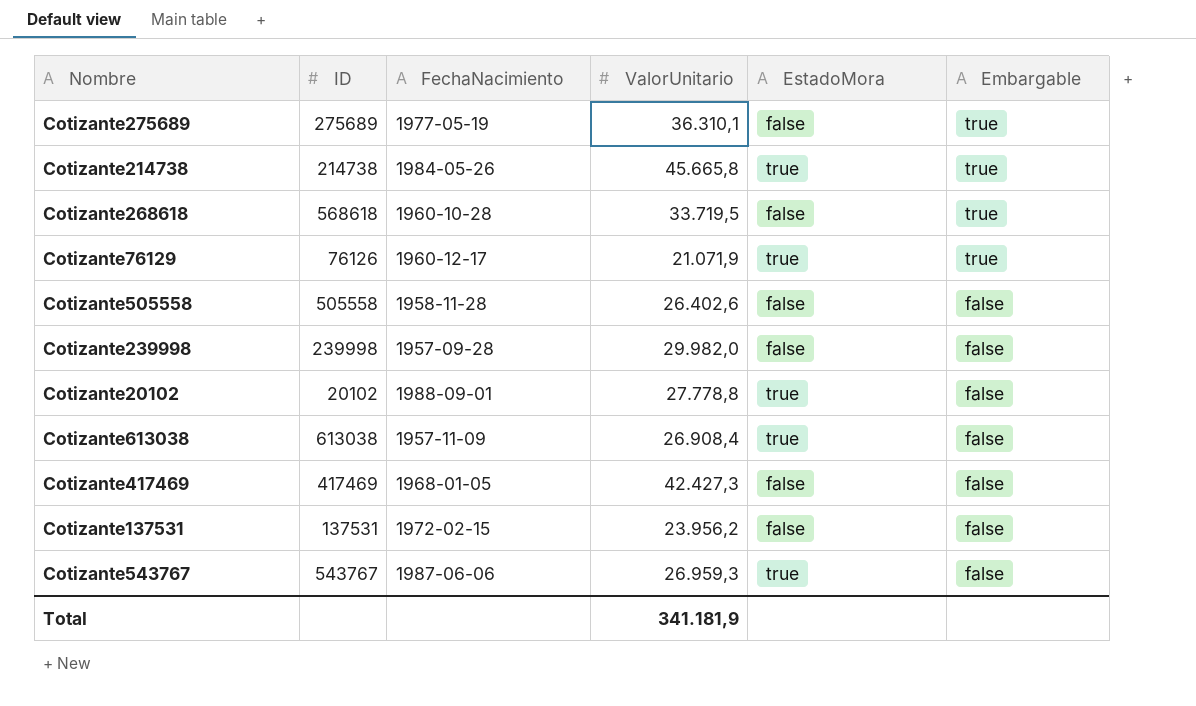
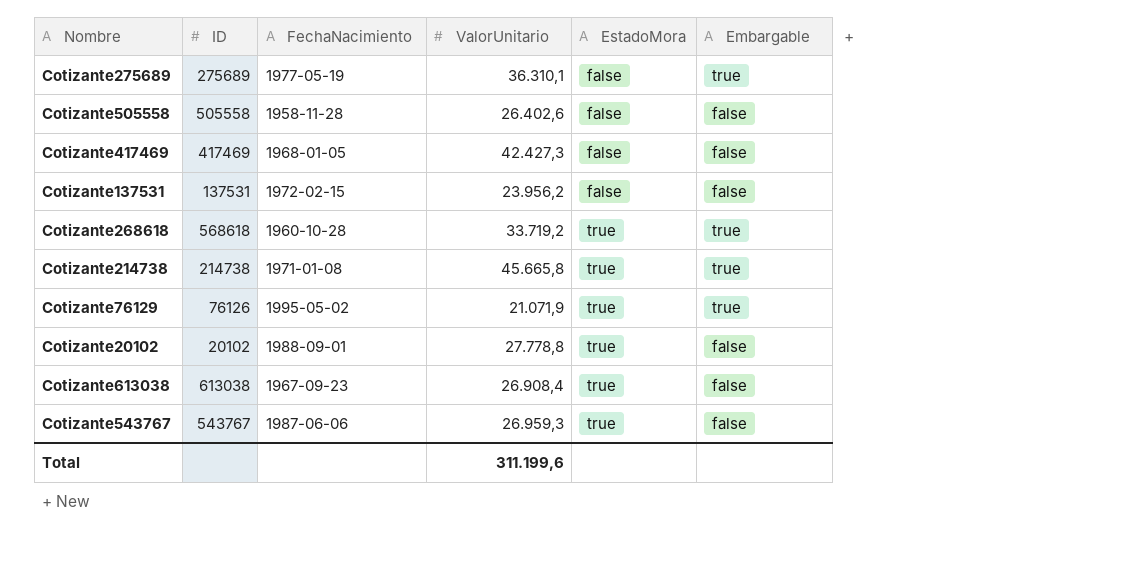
row order: Embargable descending -> EstadoMora ascending
row Cotizante239998: 239998 | 1957-09-28 | 29.982,0 | false | false -> none
Cotizante268618 | ValorUnitario: 33.719,5 -> 33.719,2
Cotizante268618 | EstadoMora: false -> true
Cotizante214738 | FechaNacimiento: 1984-05-26 -> 1971-01-08
Cotizante76129 | FechaNacimiento: 1960-12-17 -> 1995-05-02
Cotizante613038 | FechaNacimiento: 1957-11-09 -> 1967-09-23
Total | ValorUnitario: 341.181,9 -> 311.199,6

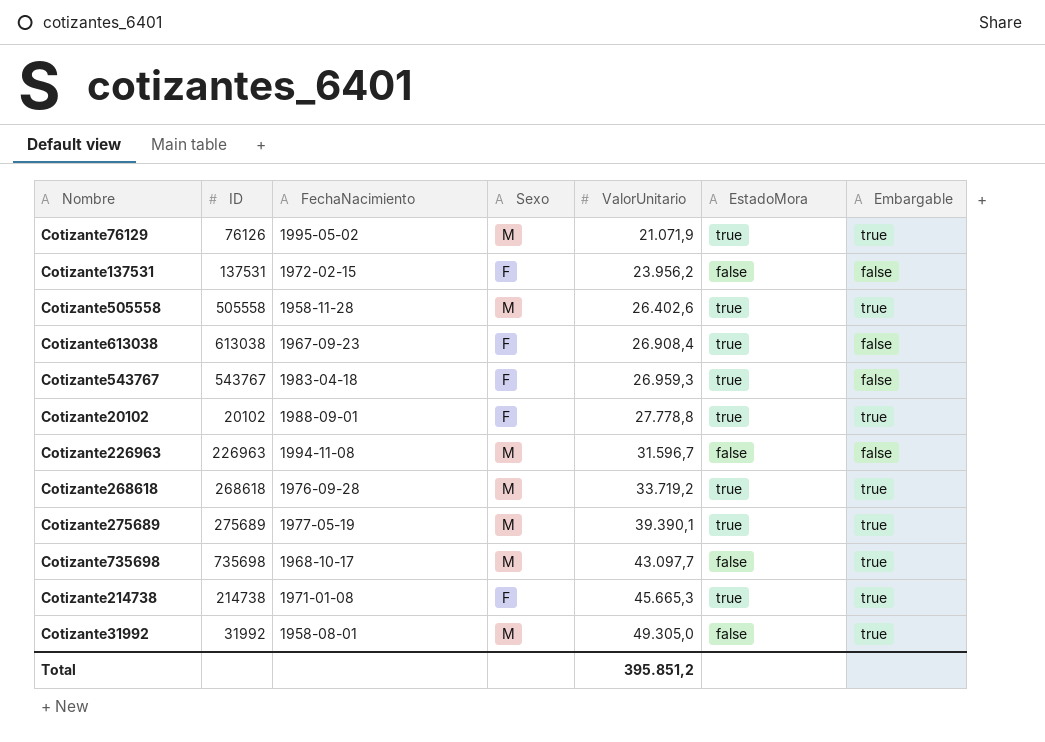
row order: EstadoMora ascending -> ValorUnitario ascending
column Sexo | position: none -> 4
row Cotizante417469: 417469 | 1968-01-05 | 42.427,3 | false | false -> none
Cotizante505558 | EstadoMora: false -> true
Cotizante505558 | Embargable: false -> true
Cotizante543767 | FechaNacimiento: 1987-06-06 -> 1983-04-18
Cotizante20102 | Embargable: false -> true
row Cotizante226963: none -> 226963 | 1994-11-08 | M | 31.596,7 | false | false
Cotizante268618 | ID: 568618 -> 268618
Cotizante268618 | FechaNacimiento: 1960-10-28 -> 1976-09-28
Cotizante275689 | ValorUnitario: 36.310,1 -> 39.390,1
Cotizante275689 | EstadoMora: false -> true
row Cotizante735698: none -> 735698 | 1968-10-17 | M | 43.097,7 | false | true
Cotizante214738 | ValorUnitario: 45.665,8 -> 45.665,3
row Cotizante31992: none -> 31992 | 1958-08-01 | M | 49.305,0 | false | true
Total | ValorUnitario: 311.199,6 -> 395.851,2

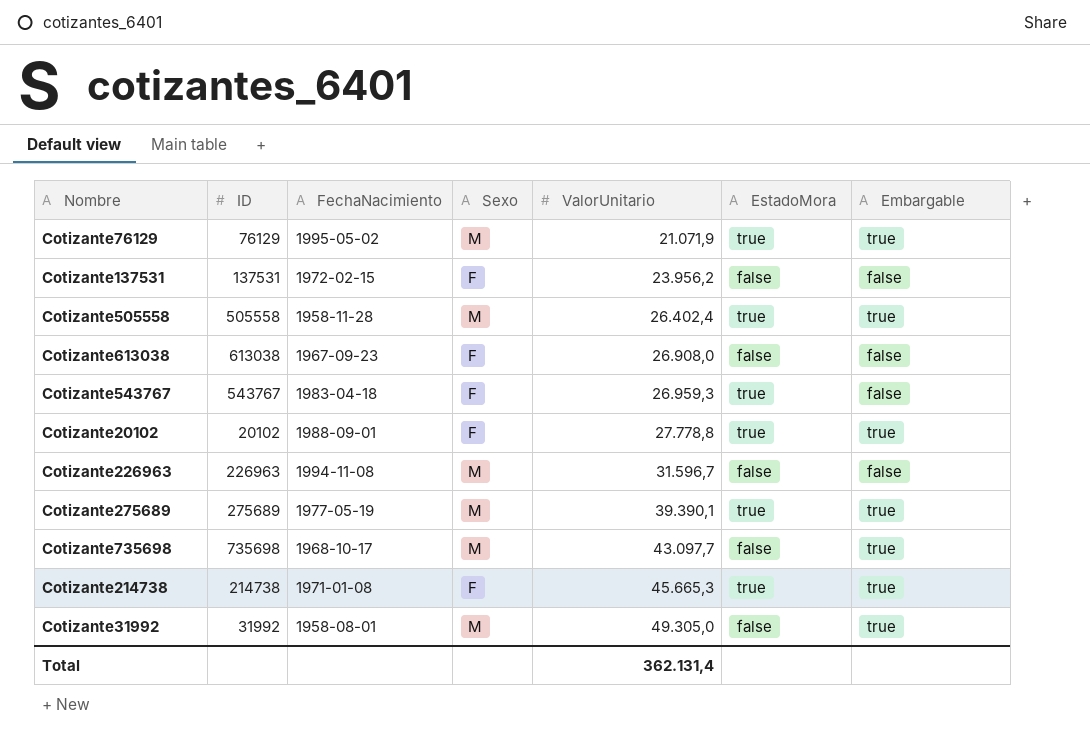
row Cotizante268618: 268618 | 1976-09-28 | M | 33.719,2 | true | true -> none
Cotizante76129 | ID: 76126 -> 76129
Cotizante505558 | ValorUnitario: 26.402,6 -> 26.402,4
Cotizante613038 | ValorUnitario: 26.908,4 -> 26.908,0
Cotizante613038 | EstadoMora: true -> false
Total | ValorUnitario: 395.851,2 -> 362.131,4

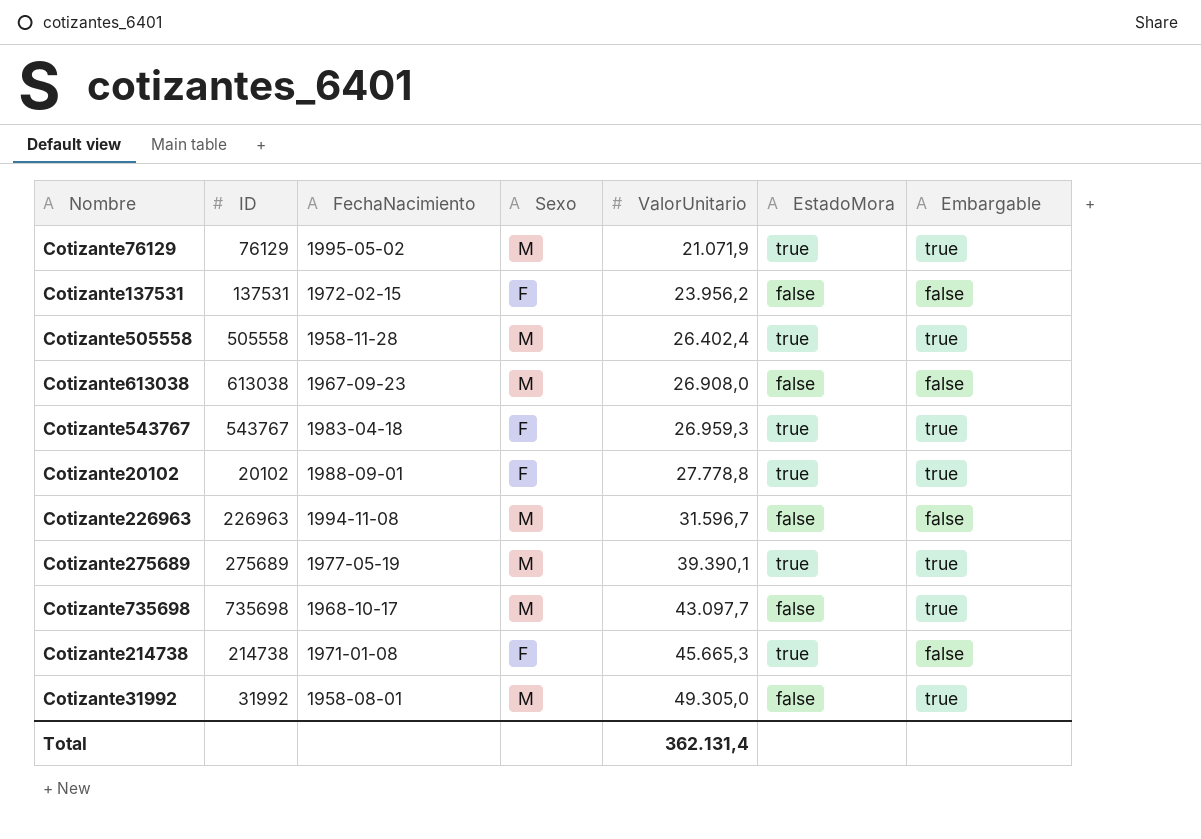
Cotizante613038 | Sexo: F -> M
Cotizante543767 | Embargable: false -> true
Cotizante214738 | Embargable: true -> false

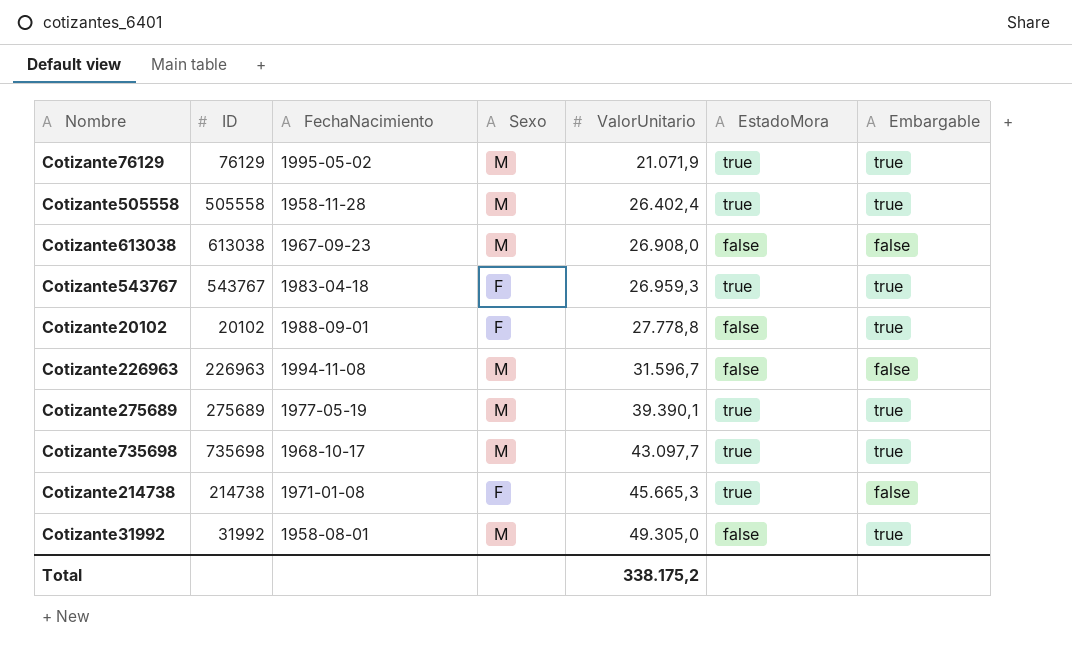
row Cotizante137531: 137531 | 1972-02-15 | F | 23.956,2 | false | false -> none
Cotizante20102 | EstadoMora: true -> false
Cotizante735698 | EstadoMora: false -> true
Total | ValorUnitario: 362.131,4 -> 338.175,2

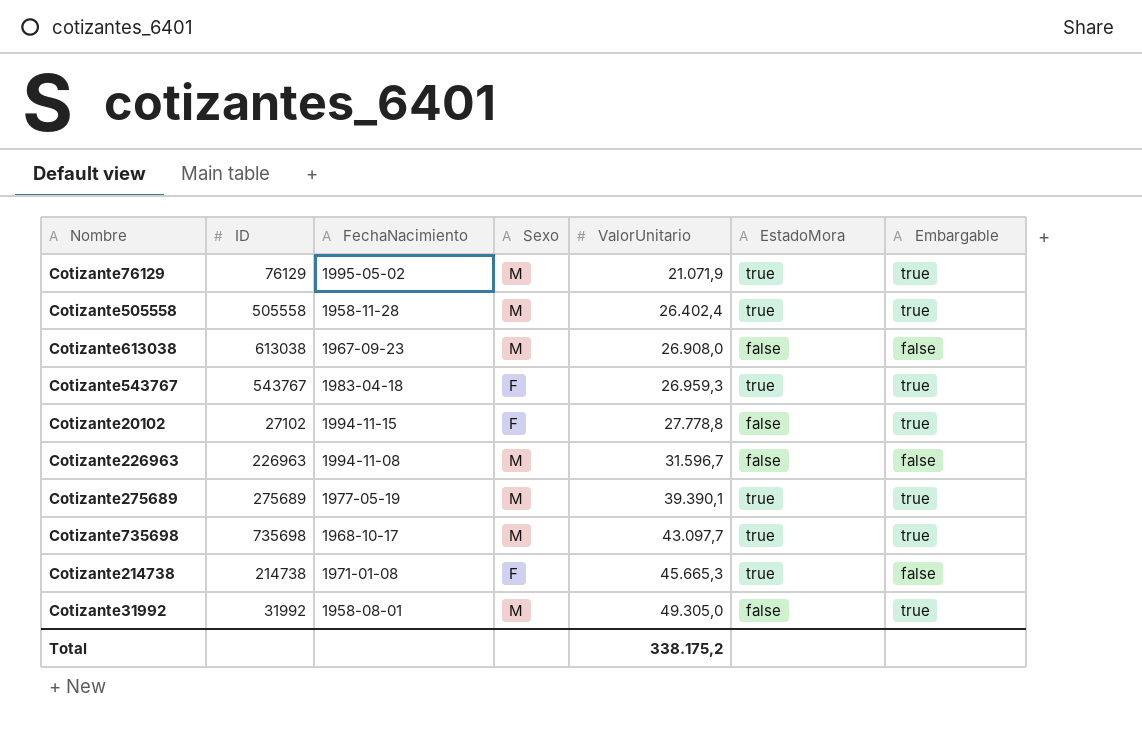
Cotizante20102 | ID: 20102 -> 27102
Cotizante20102 | FechaNacimiento: 1988-09-01 -> 1994-11-15

